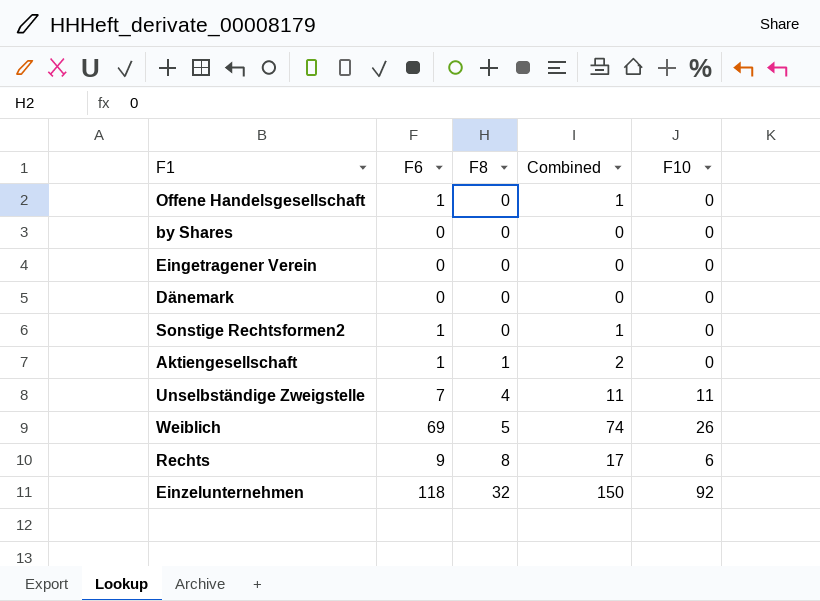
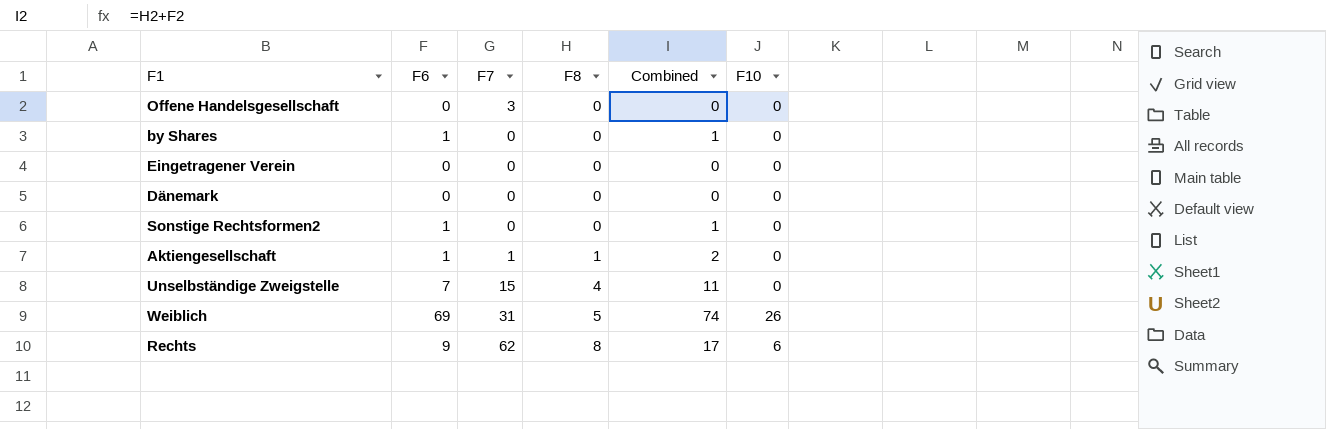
column F7 | position: none -> 3
row Einzelunternehmen: 118 | 32 | 150 | 92 -> none
Offene Handelsgesellschaft | F6: 1 -> 0
Offene Handelsgesellschaft | Combined: 1 -> 0
by Shares | F6: 0 -> 1
by Shares | Combined: 0 -> 1
Unselbständige Zweigstelle | F10: 11 -> 0

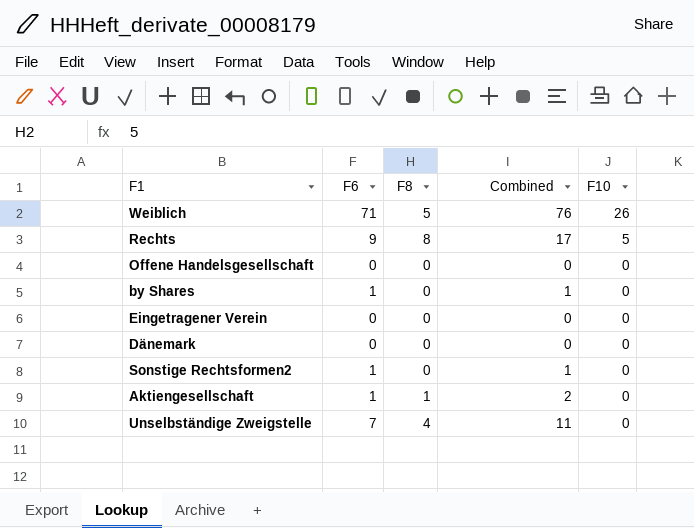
row order: F8 ascending -> F10 descending
column F7 | position: 3 -> none
Weiblich | F6: 69 -> 71
Weiblich | Combined: 74 -> 76
Rechts | F10: 6 -> 5

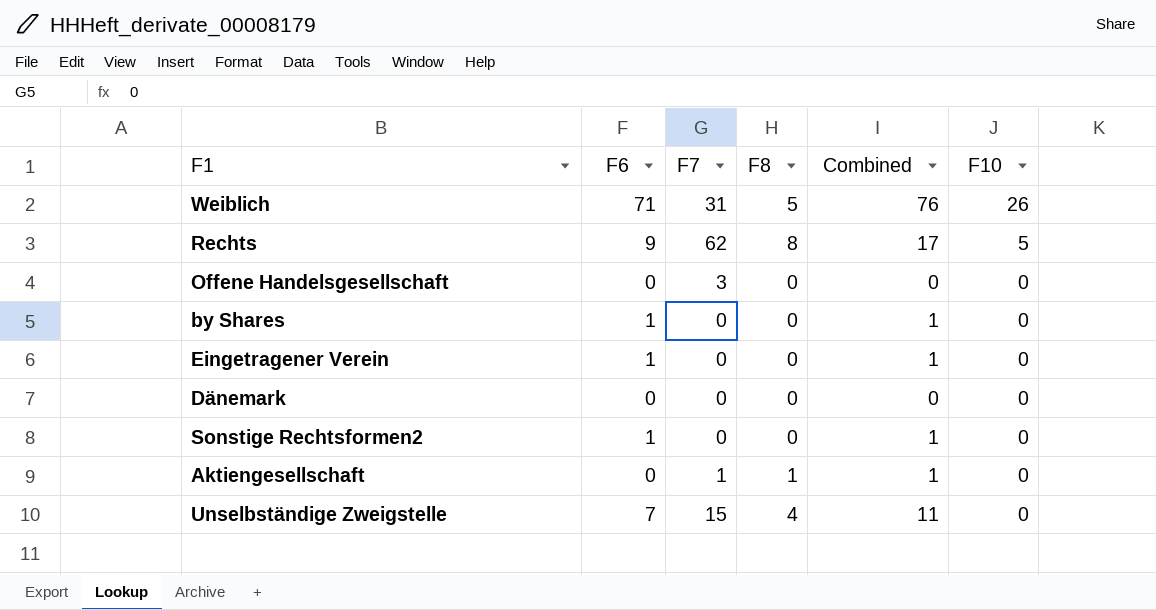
column F7 | position: none -> 3
Eingetragener Verein | F6: 0 -> 1
Eingetragener Verein | Combined: 0 -> 1
Aktiengesellschaft | F6: 1 -> 0
Aktiengesellschaft | Combined: 2 -> 1

